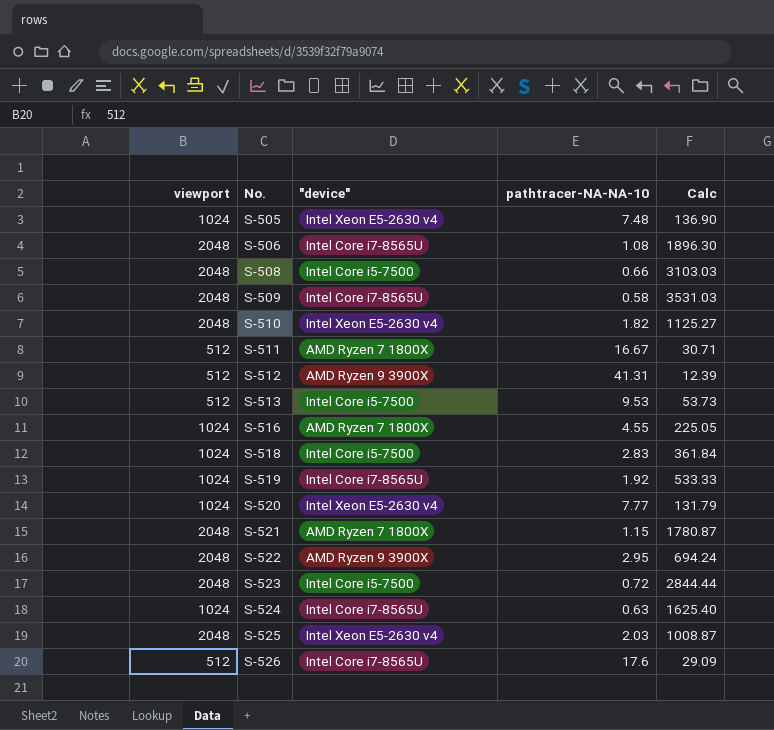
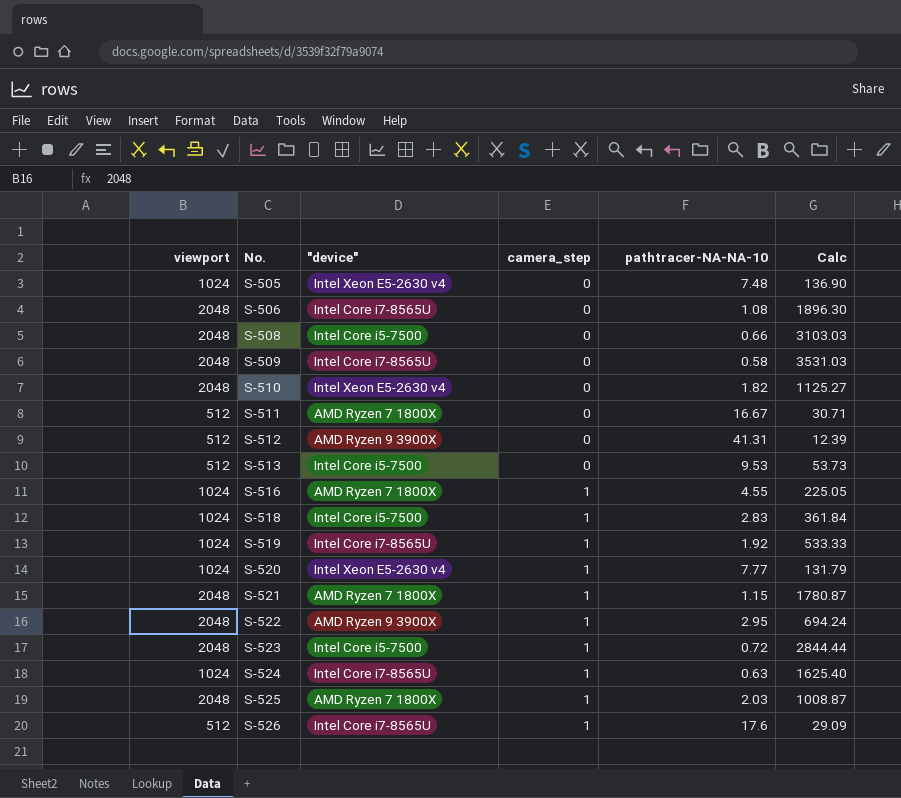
column camera_step | position: none -> 4
S-525 | "device": Intel Xeon E5-2630 v4 -> AMD Ryzen 7 1800X

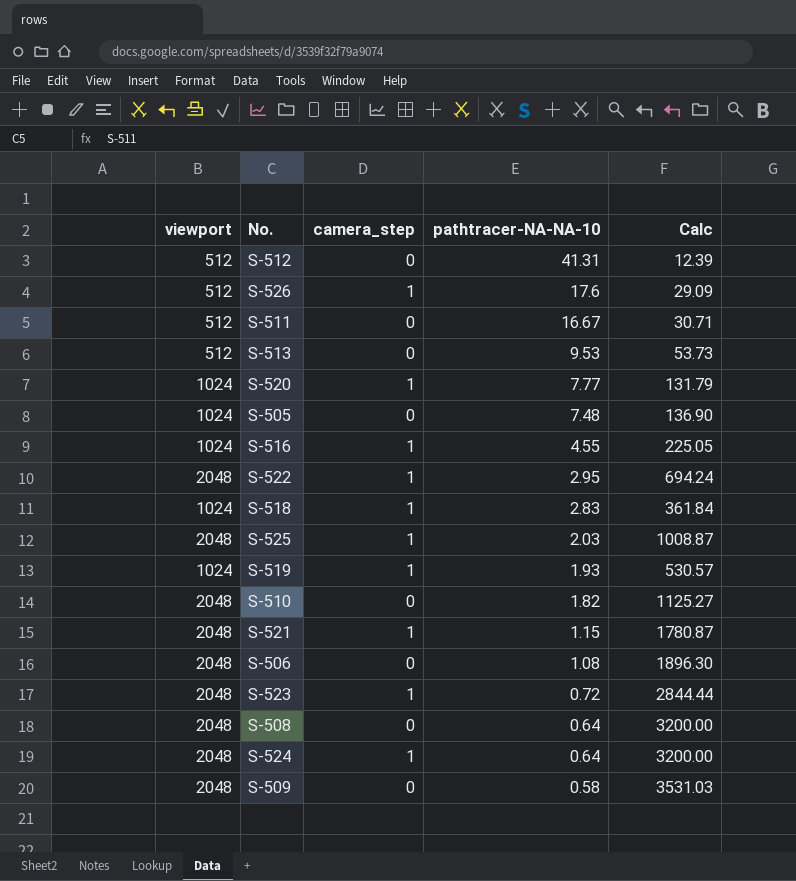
row order: No. ascending -> pathtracer-NA-NA-10 descending
column "device" | position: 3 -> none
S-519 | pathtracer-NA-NA-10: 1.92 -> 1.93
S-519 | Calc: 533.33 -> 530.57
S-508 | pathtracer-NA-NA-10: 0.66 -> 0.64
S-508 | Calc: 3103.03 -> 3200.00
S-524 | viewport: 1024 -> 2048
S-524 | pathtracer-NA-NA-10: 0.63 -> 0.64
S-524 | Calc: 1625.40 -> 3200.00

